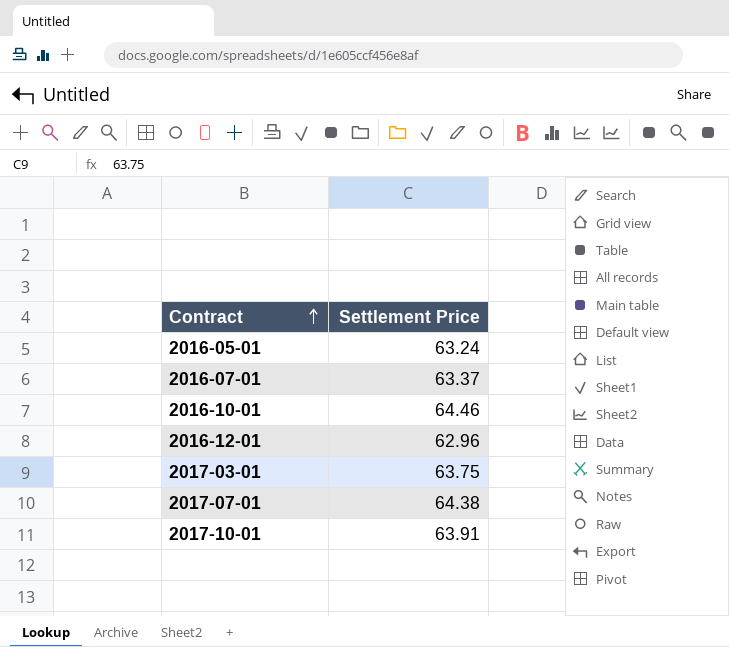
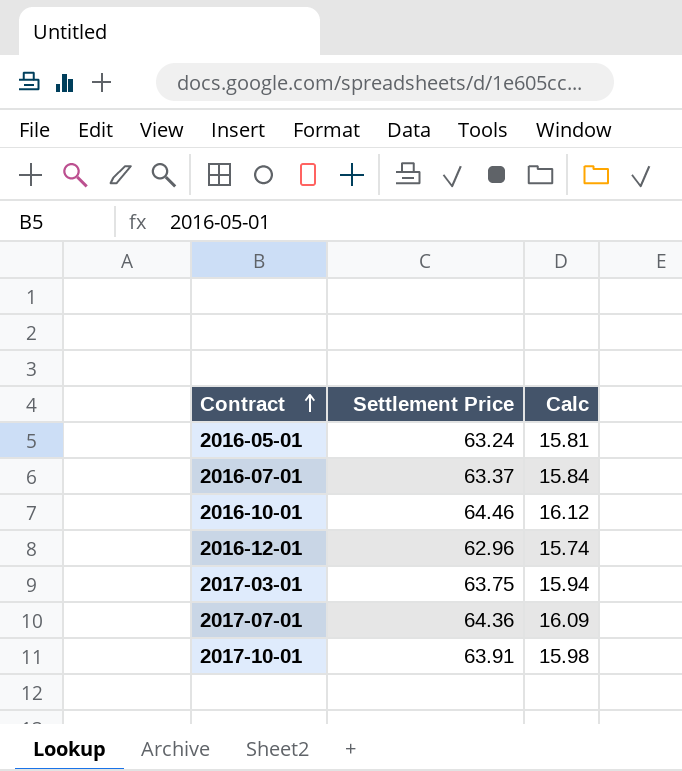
column Calc | formula: none -> [Settlement Price] * 0.25
2017-07-01 | Settlement Price: 64.38 -> 64.36

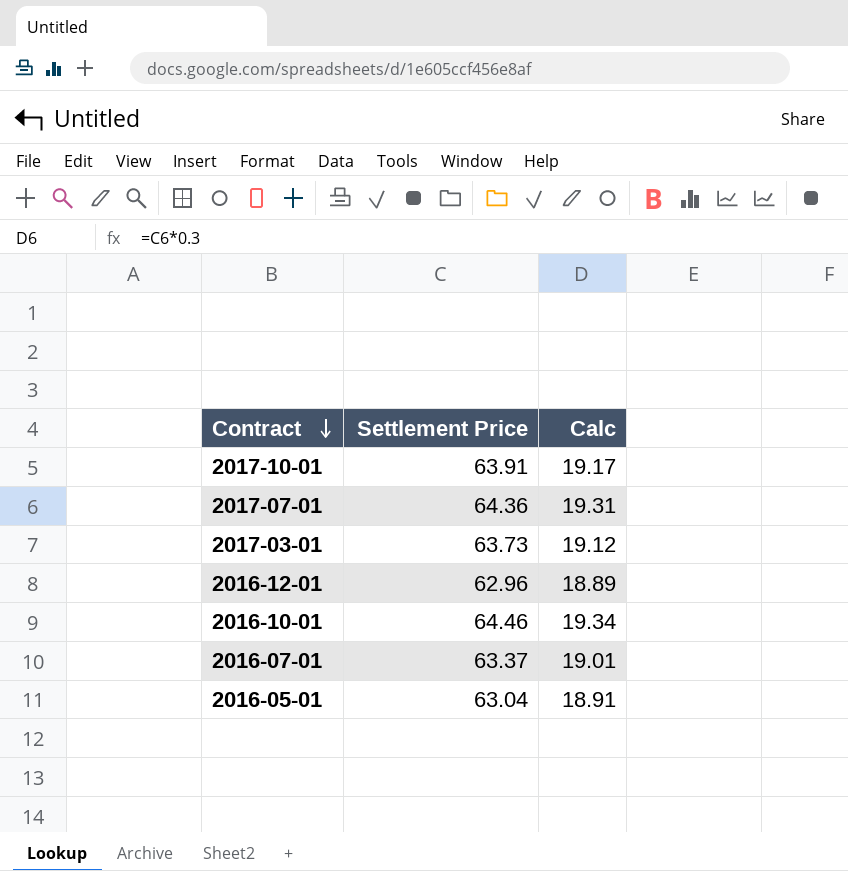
row order: Contract ascending -> Contract descending
column Calc | formula: [Settlement Price] * 0.25 -> [Settlement Price] * 0.3
2017-03-01 | Settlement Price: 63.75 -> 63.73
2016-05-01 | Settlement Price: 63.24 -> 63.04

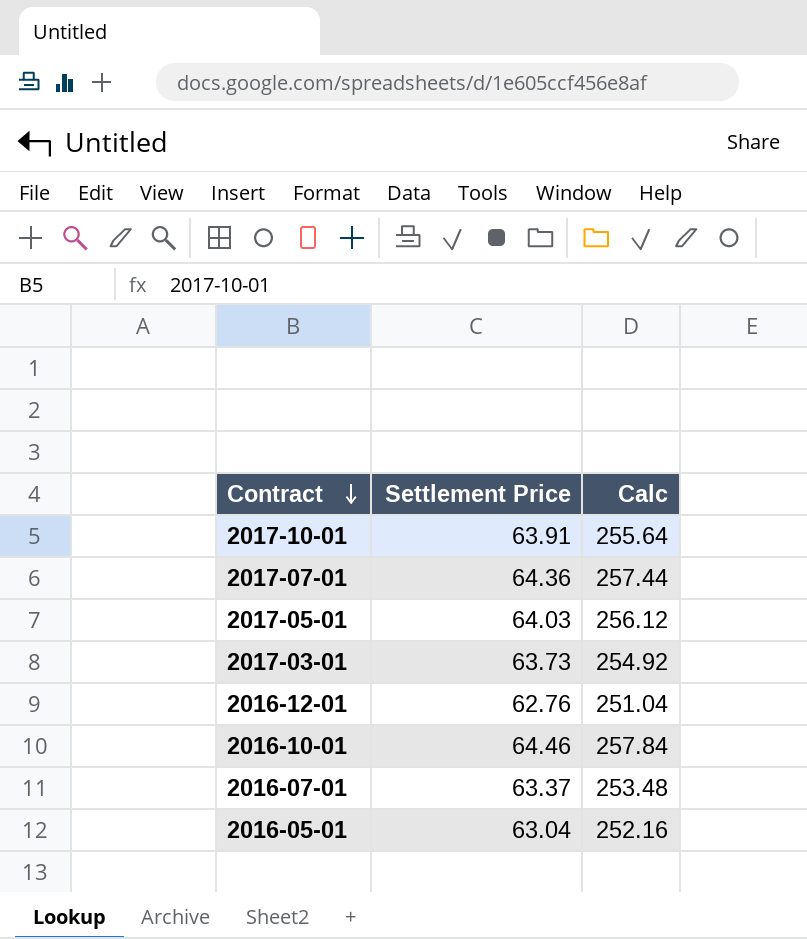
column Calc | formula: [Settlement Price] * 0.3 -> [Settlement Price] * 4
row 2017-05-01: none -> 64.03 | 256.12
2016-12-01 | Settlement Price: 62.96 -> 62.76

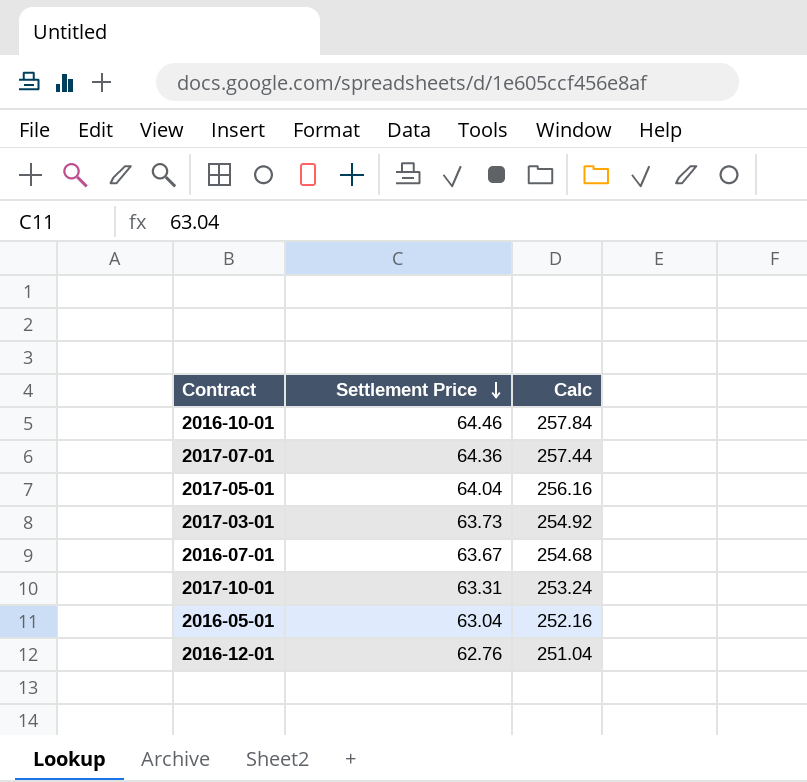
row order: Contract descending -> Settlement Price descending
2017-05-01 | Settlement Price: 64.03 -> 64.04
2017-05-01 | Calc: 256.12 -> 256.16
2016-07-01 | Settlement Price: 63.37 -> 63.67
2016-07-01 | Calc: 253.48 -> 254.68
2017-10-01 | Settlement Price: 63.91 -> 63.31
2017-10-01 | Calc: 255.64 -> 253.24

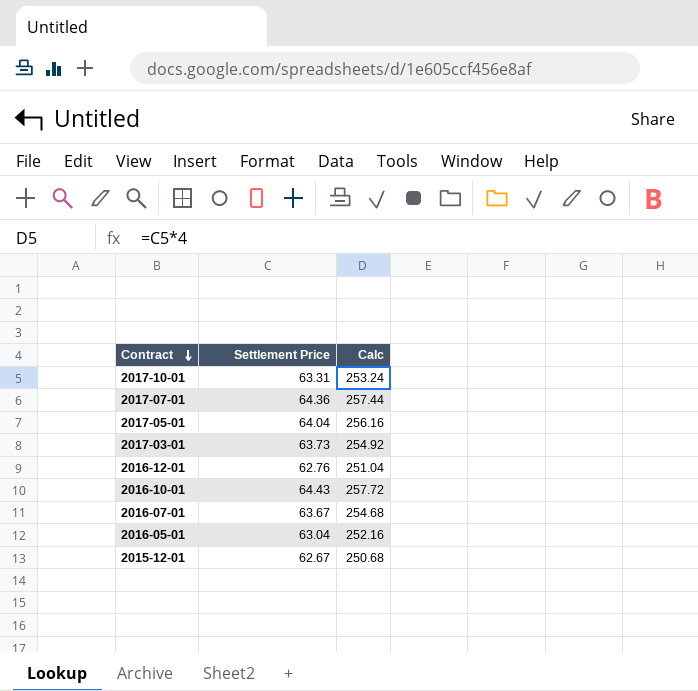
row order: Settlement Price descending -> Contract descending
2016-10-01 | Settlement Price: 64.46 -> 64.43
2016-10-01 | Calc: 257.84 -> 257.72
row 2015-12-01: none -> 62.67 | 250.68

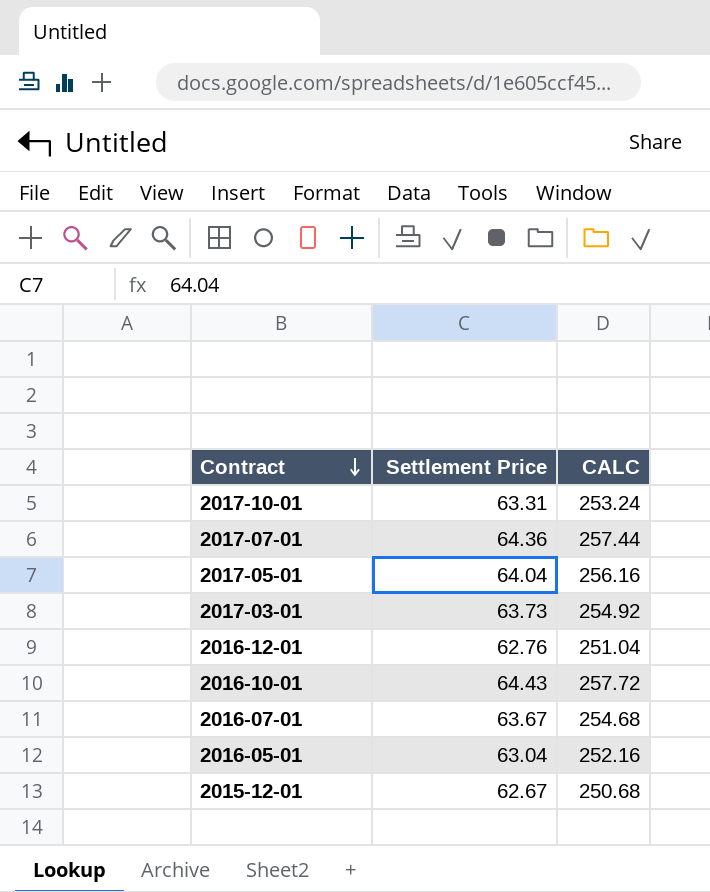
column name: Calc -> CALC

